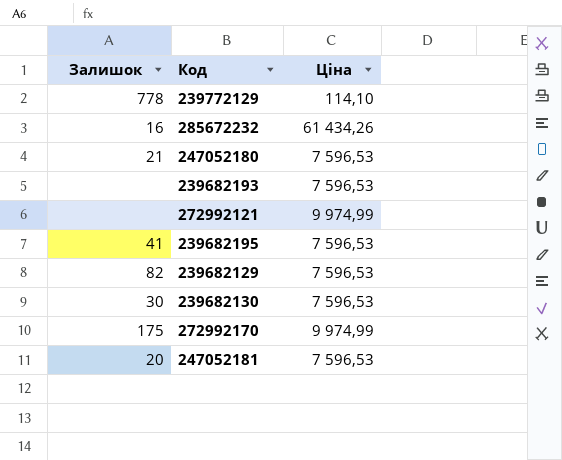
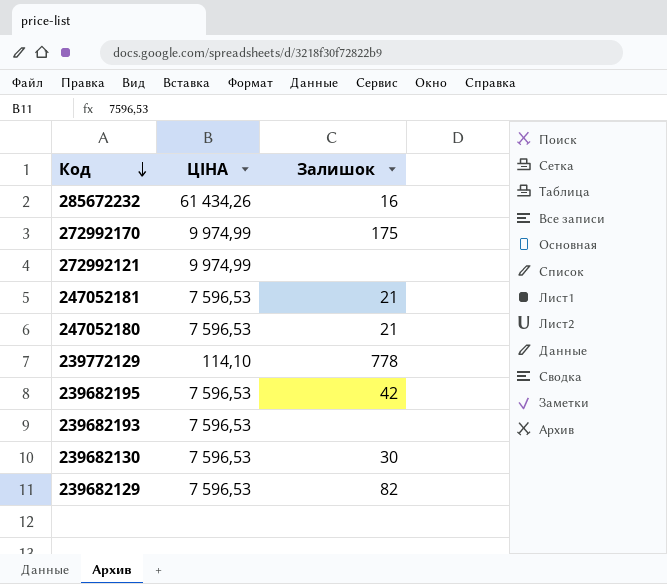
row order: none -> Код descending
column name: Ціна -> ЦІНА
column Залишок | position: 1 -> 3
247052181 | Залишок: 20 -> 21
239682195 | Залишок: 41 -> 42

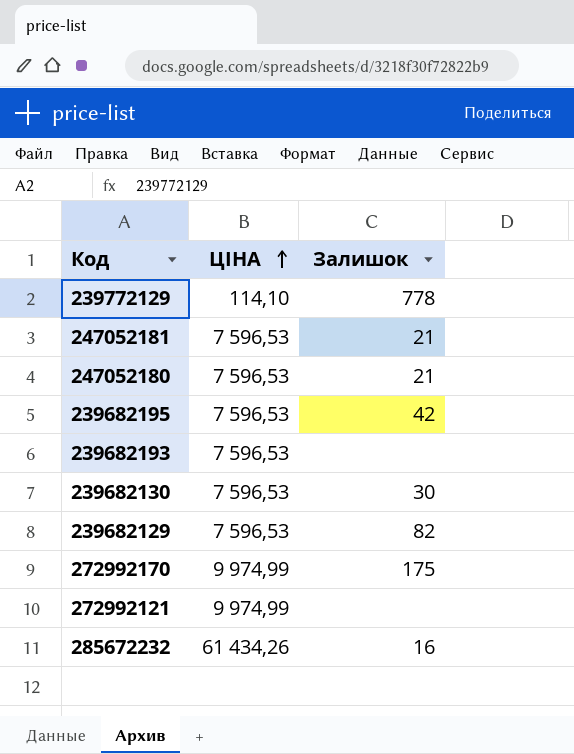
row order: Код descending -> ЦІНА ascending

